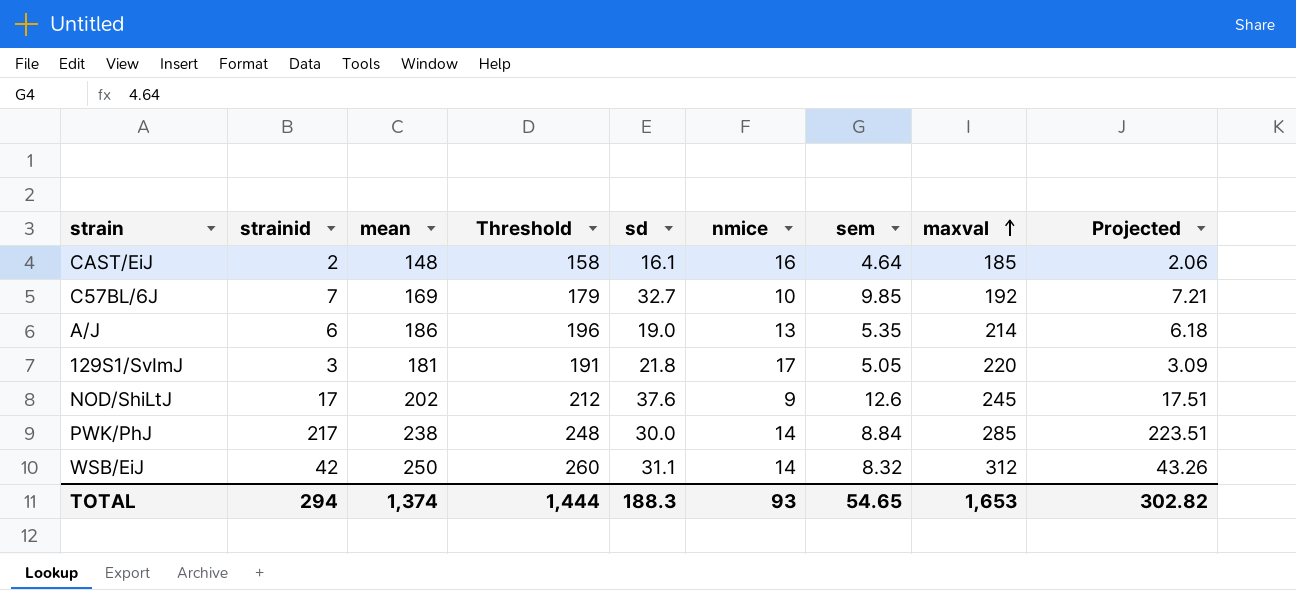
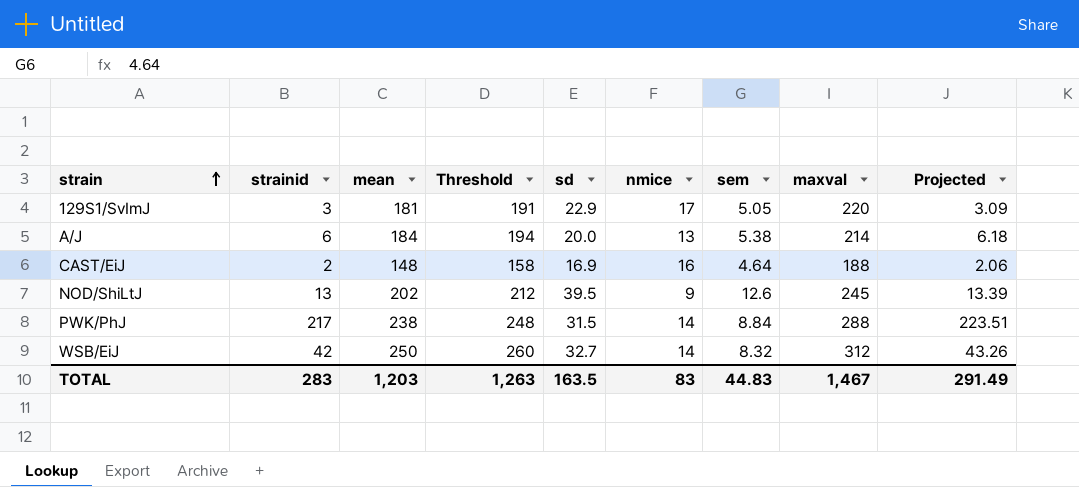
row order: maxval ascending -> strain ascending
row C57BL/6J: 7 | 169 | 179 | 32.7 | 10 | 9.85 | 192 | 7.21 -> none
129S1/SvImJ | sd: 21.8 -> 22.9
A/J | mean: 186 -> 184
A/J | Threshold: 196 -> 194
A/J | sd: 19.0 -> 20.0
A/J | sem: 5.35 -> 5.38
CAST/EiJ | sd: 16.1 -> 16.9
CAST/EiJ | maxval: 185 -> 188
NOD/ShiLtJ | strainid: 17 -> 13
NOD/ShiLtJ | sd: 37.6 -> 39.5
NOD/ShiLtJ | Projected: 17.51 -> 13.39
PWK/PhJ | sd: 30.0 -> 31.5
PWK/PhJ | maxval: 285 -> 288
WSB/EiJ | sd: 31.1 -> 32.7
TOTAL | strainid: 294 -> 283
TOTAL | mean: 1,374 -> 1,203
TOTAL | Threshold: 1,444 -> 1,263
TOTAL | sd: 188.3 -> 163.5
TOTAL | nmice: 93 -> 83
TOTAL | sem: 54.65 -> 44.83
TOTAL | maxval: 1,653 -> 1,467
TOTAL | Projected: 302.82 -> 291.49

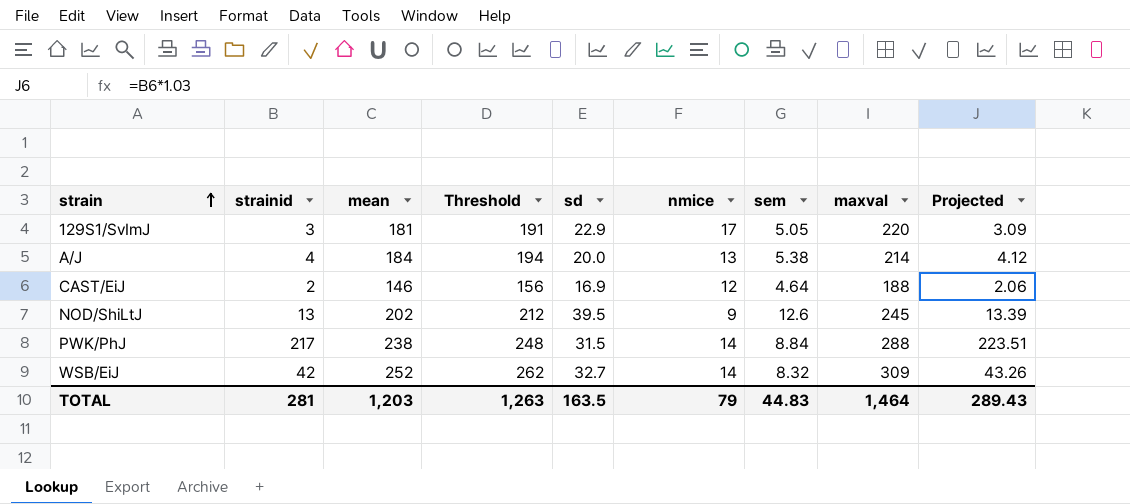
A/J | strainid: 6 -> 4
A/J | Projected: 6.18 -> 4.12
CAST/EiJ | mean: 148 -> 146
CAST/EiJ | Threshold: 158 -> 156
CAST/EiJ | nmice: 16 -> 12
WSB/EiJ | mean: 250 -> 252
WSB/EiJ | Threshold: 260 -> 262
WSB/EiJ | maxval: 312 -> 309
TOTAL | strainid: 283 -> 281
TOTAL | nmice: 83 -> 79
TOTAL | maxval: 1,467 -> 1,464
TOTAL | Projected: 291.49 -> 289.43

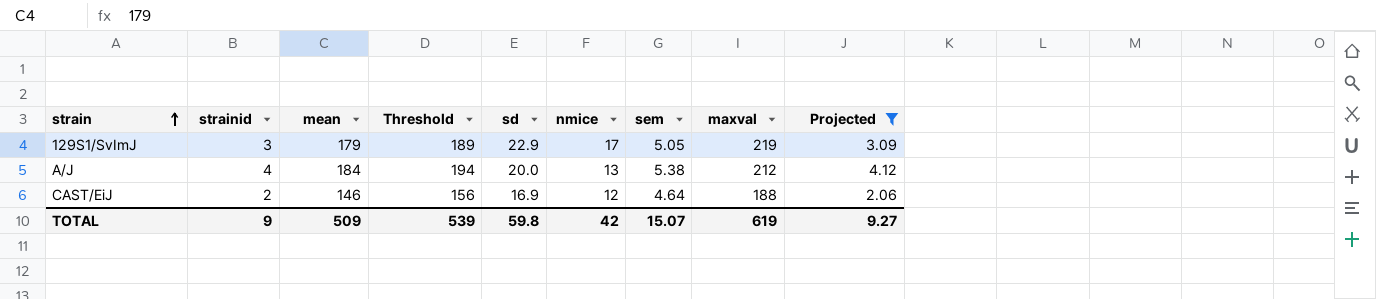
filter: none -> Projected <= 4.12
129S1/SvImJ | mean: 181 -> 179
129S1/SvImJ | Threshold: 191 -> 189
129S1/SvImJ | maxval: 220 -> 219
A/J | maxval: 214 -> 212
TOTAL | strainid: 281 -> 9
TOTAL | mean: 1,203 -> 509
TOTAL | Threshold: 1,263 -> 539
TOTAL | sd: 163.5 -> 59.8
TOTAL | nmice: 79 -> 42
TOTAL | sem: 44.83 -> 15.07
TOTAL | maxval: 1,464 -> 619
TOTAL | Projected: 289.43 -> 9.27

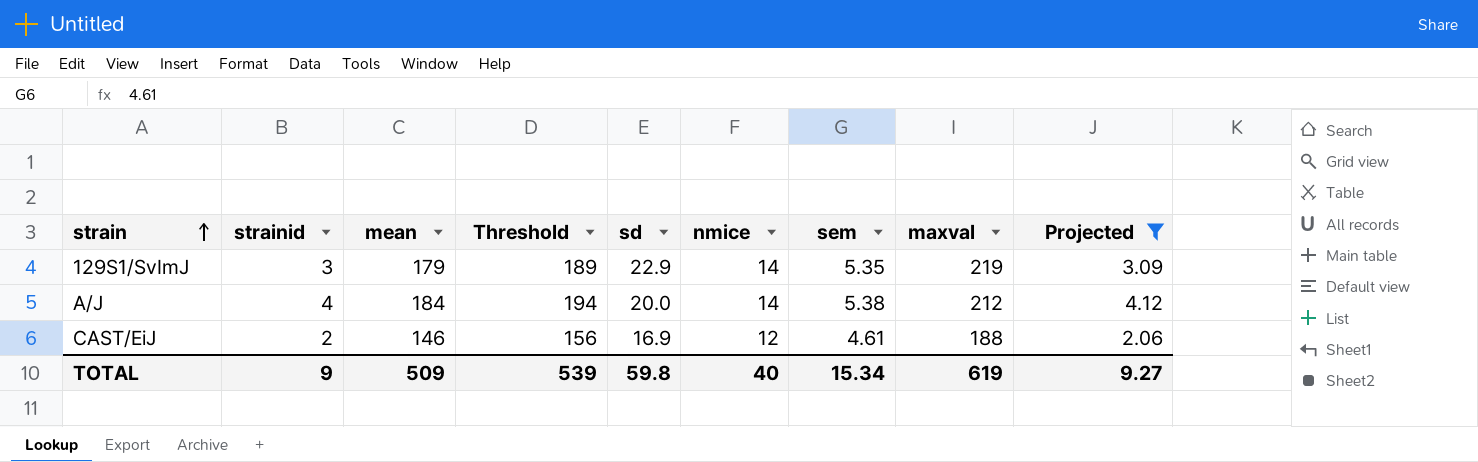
129S1/SvImJ | nmice: 17 -> 14
129S1/SvImJ | sem: 5.05 -> 5.35
A/J | nmice: 13 -> 14
CAST/EiJ | sem: 4.64 -> 4.61
TOTAL | nmice: 42 -> 40
TOTAL | sem: 15.07 -> 15.34

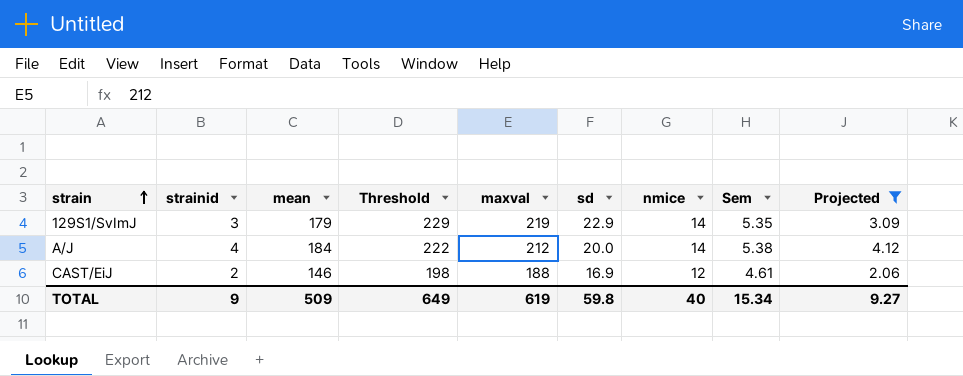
column Threshold | formula: [mean] + 10 -> [maxval] + 10
column maxval | position: 8 -> 5
column name: sem -> Sem
TOTAL | Threshold: 539 -> 649

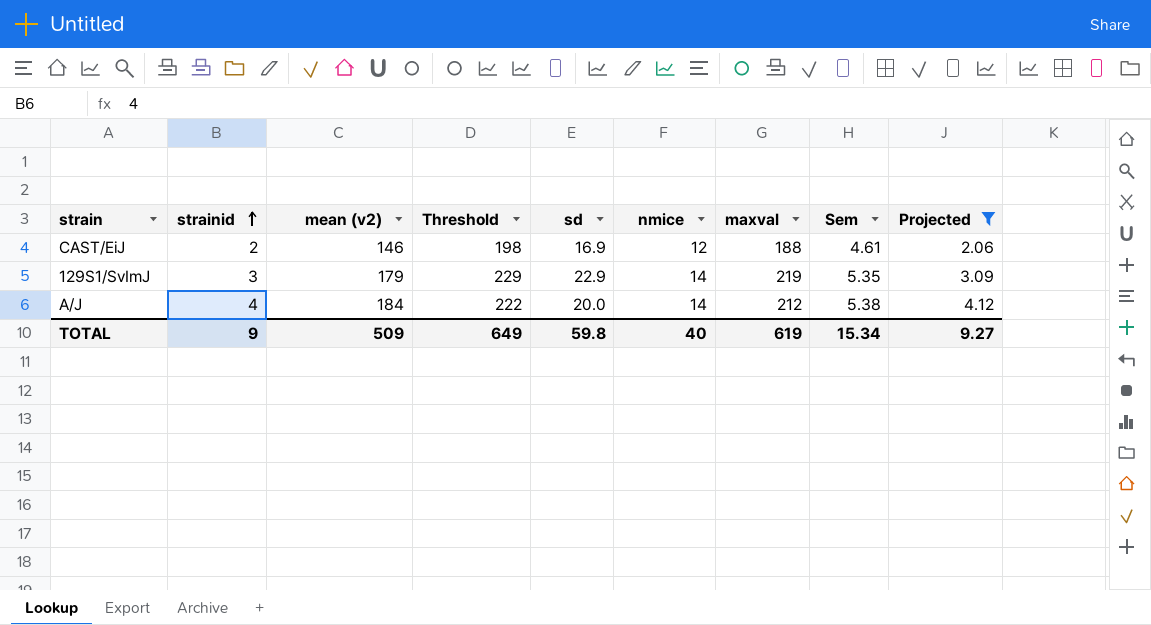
row order: strain ascending -> strainid ascending
column name: mean -> mean (v2)
column maxval | position: 5 -> 7

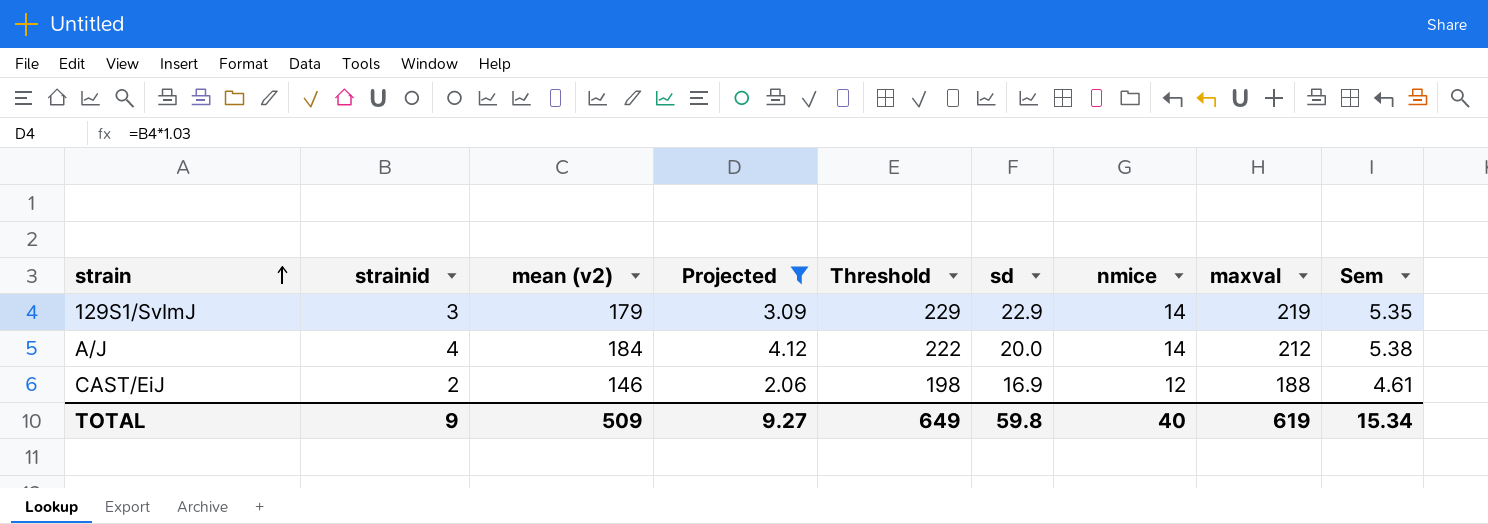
row order: strainid ascending -> strain ascending
column Projected | position: 9 -> 4

